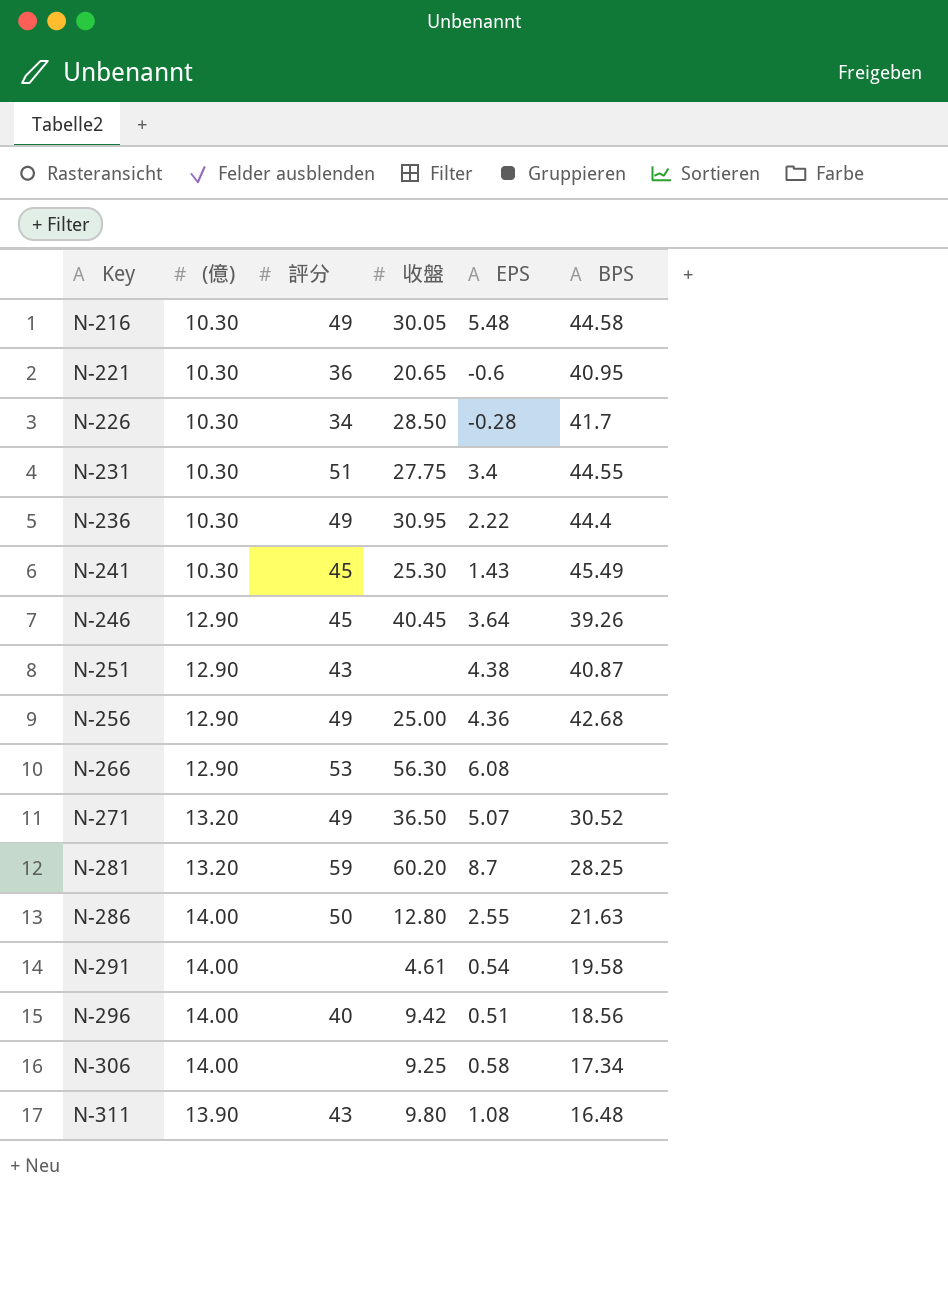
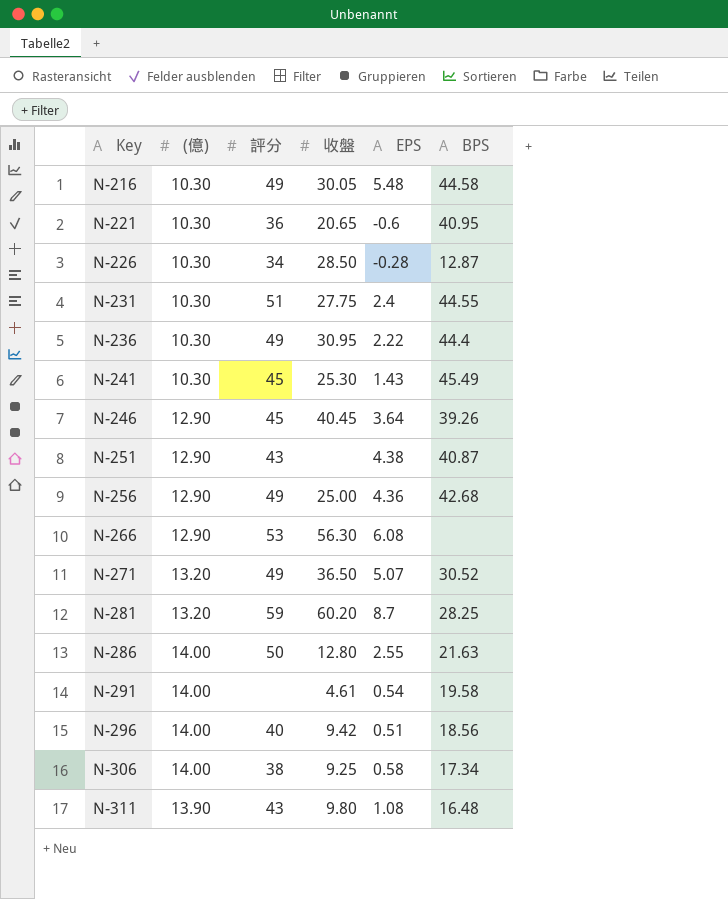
N-226 | BPS: 41.7 -> 12.87
N-231 | EPS: 3.4 -> 2.4
N-306 | 評分: none -> 38

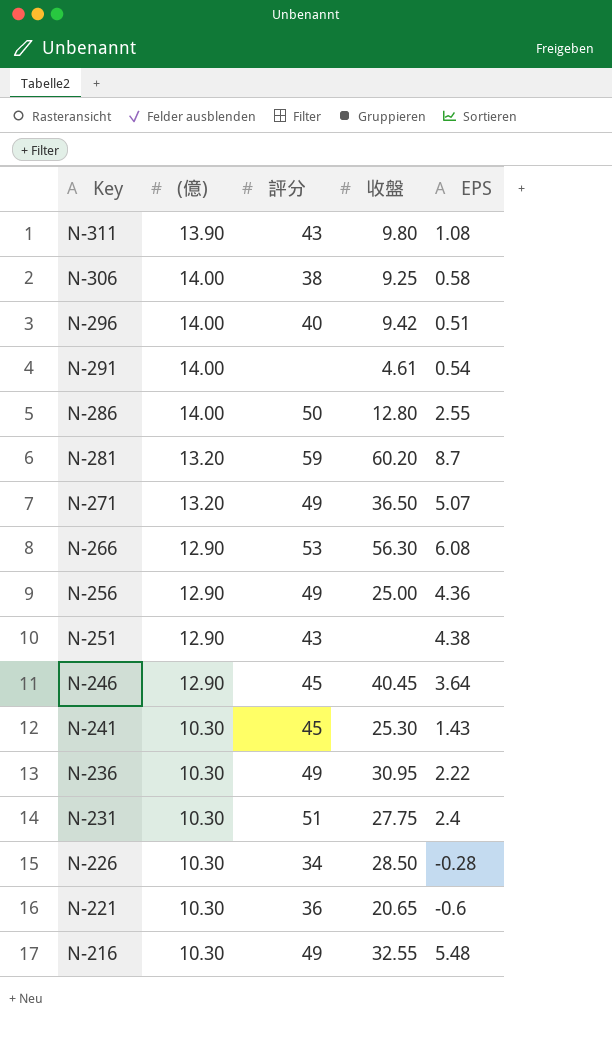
row order: Key ascending -> Key descending
column BPS | position: 6 -> none
N-216 | 收盤: 30.05 -> 32.55

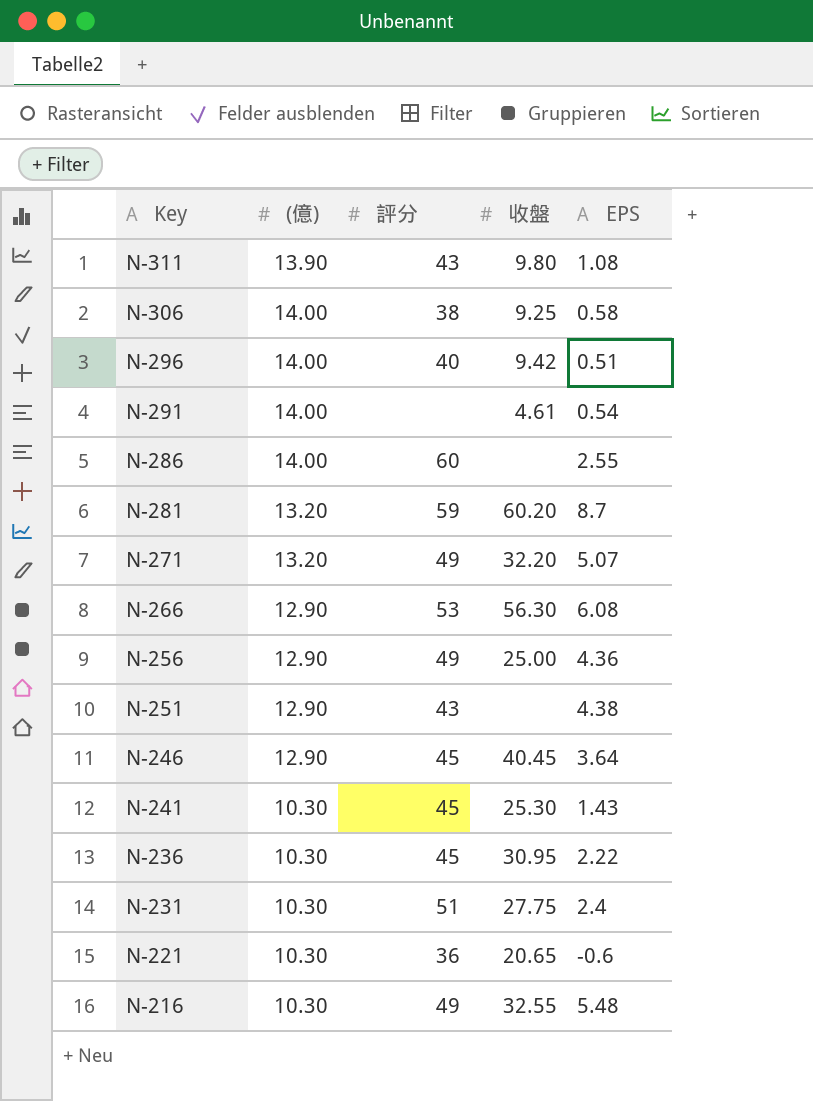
row N-226: 10.30 | 34 | 28.50 | -0.28 -> none
N-286 | 評分: 50 -> 60
N-286 | 收盤: 12.80 -> none
N-271 | 收盤: 36.50 -> 32.20
N-236 | 評分: 49 -> 45

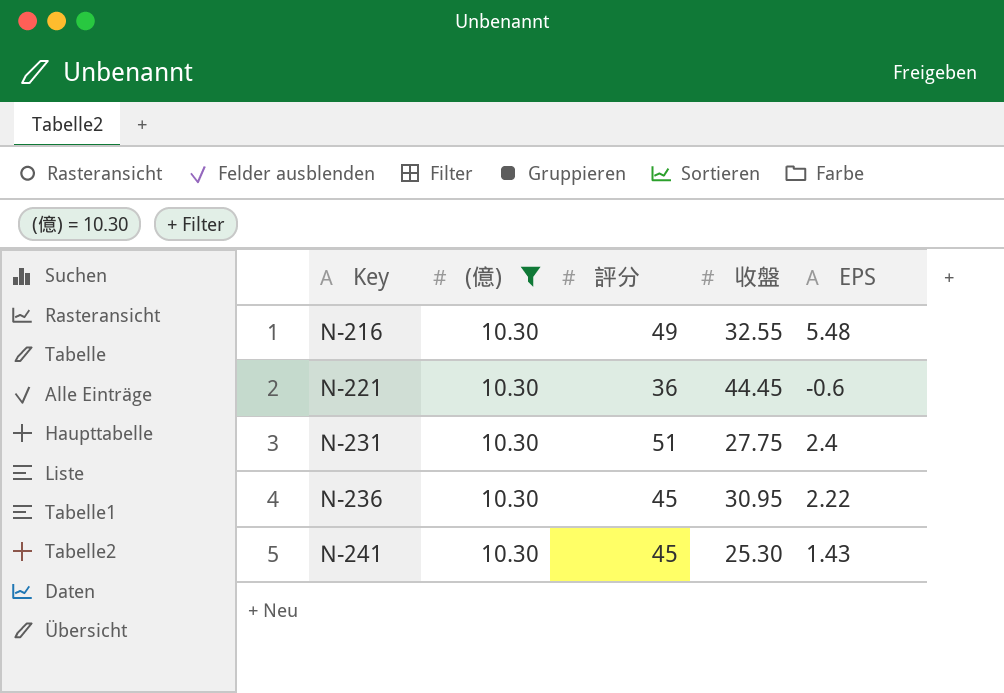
filter: none -> (億) = 10.30
row order: Key descending -> Key ascending
N-221 | 收盤: 20.65 -> 44.45

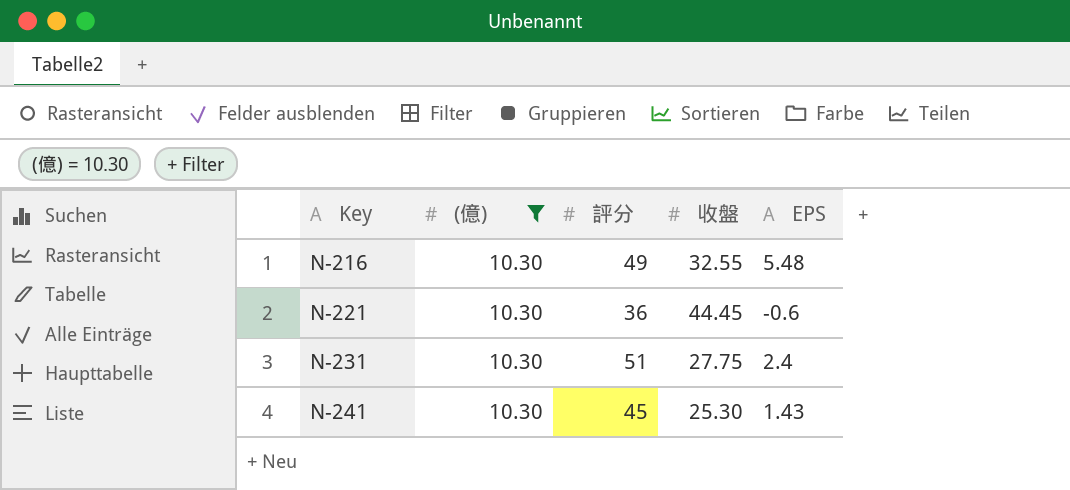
row N-236: 10.30 | 45 | 30.95 | 2.22 -> none

